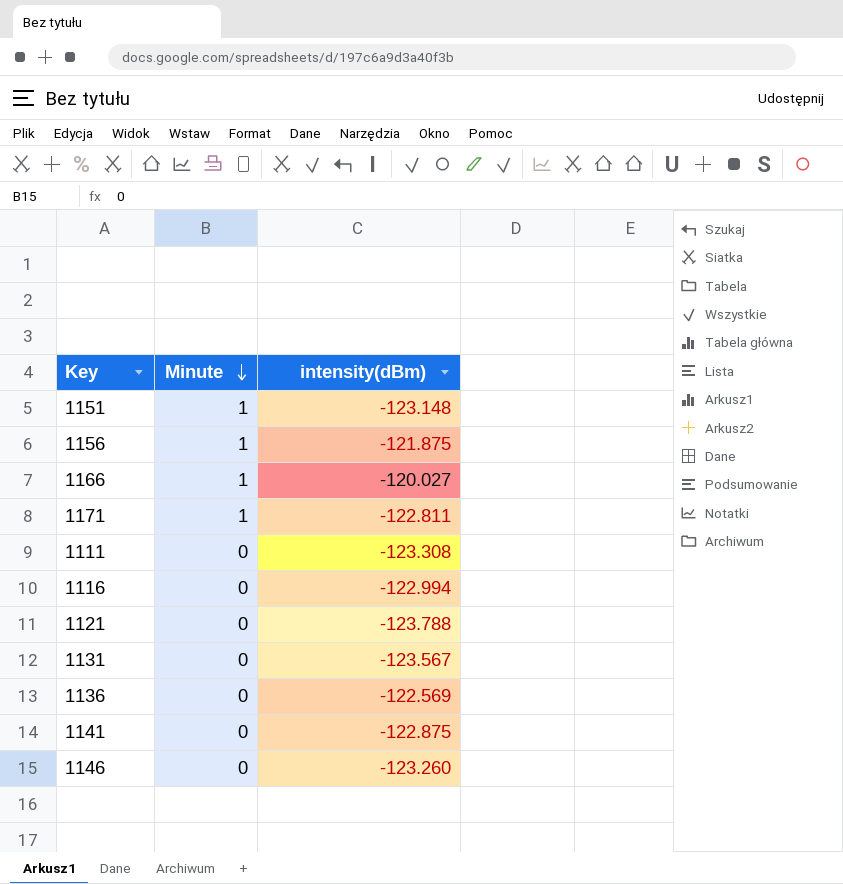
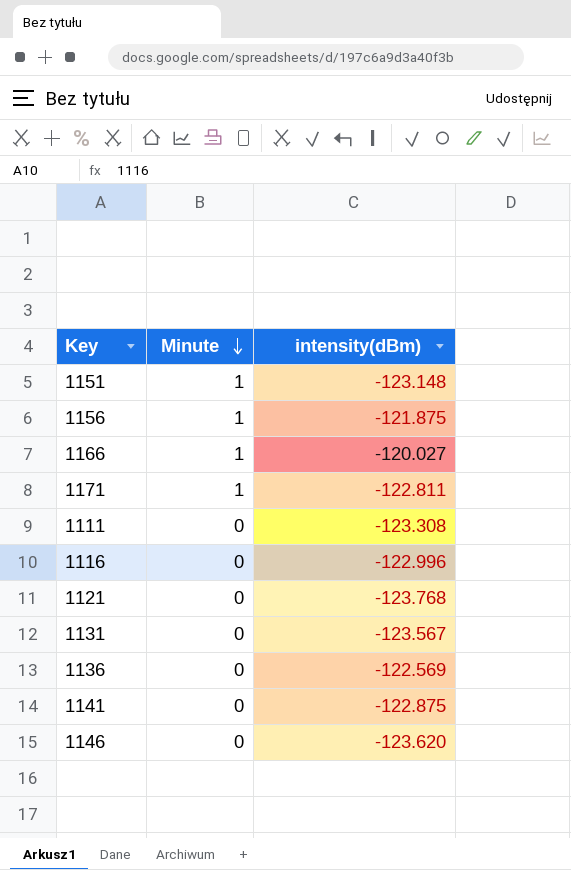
1116 | intensity(dBm): -122.994 -> -122.996
1121 | intensity(dBm): -123.788 -> -123.768
1146 | intensity(dBm): -123.260 -> -123.620

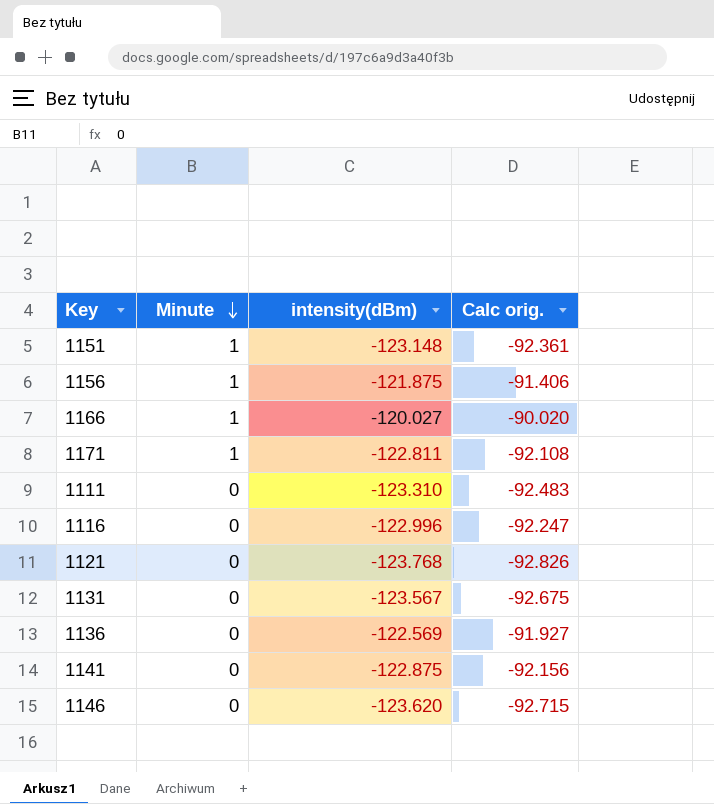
column Calc orig. | formula: none -> [intensity(dBm)] * 0.75
1111 | intensity(dBm): -123.308 -> -123.310

